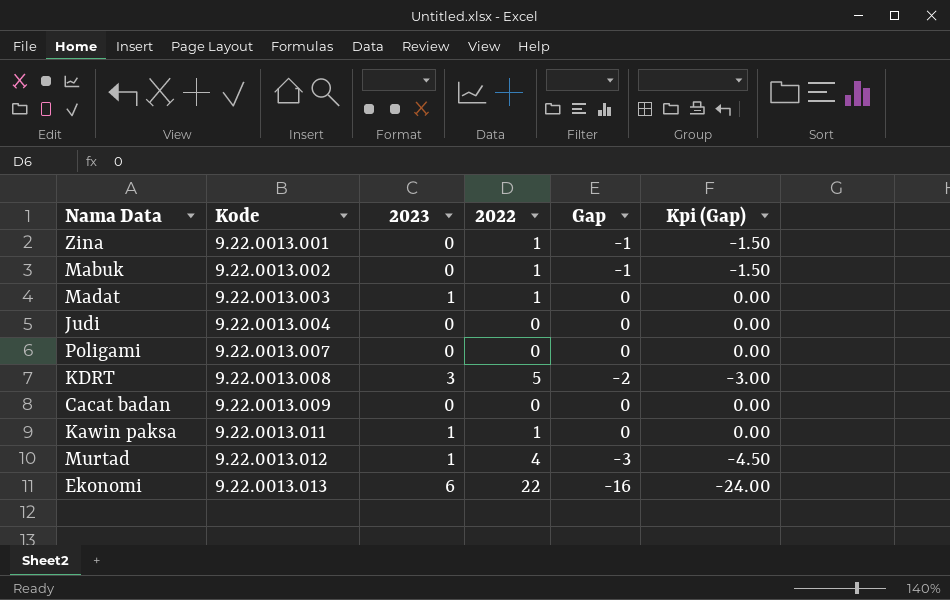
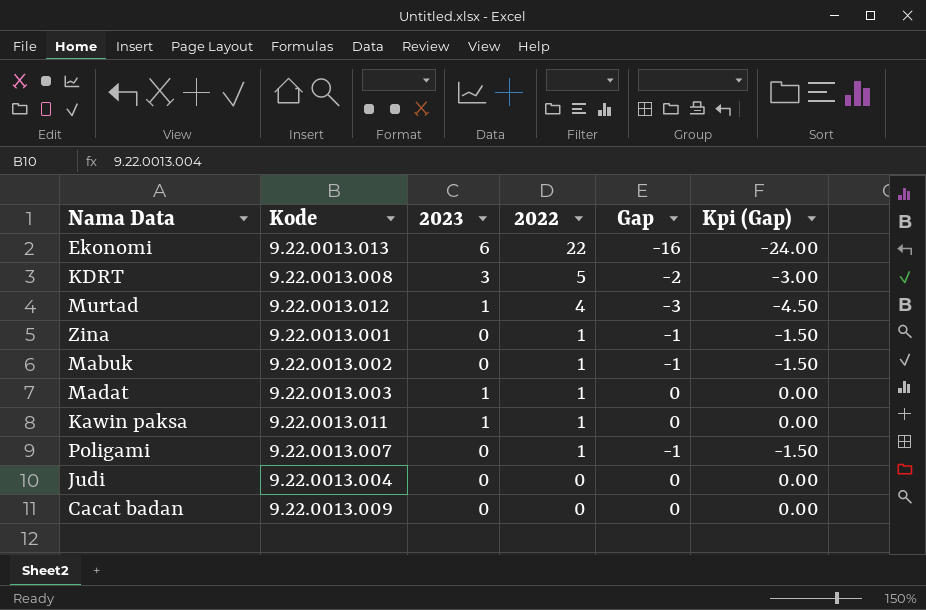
row order: Kode ascending -> 2022 descending
Poligami | 2022: 0 -> 1
Poligami | Gap: 0 -> -1
Poligami | Kpi (Gap): 0.00 -> -1.50

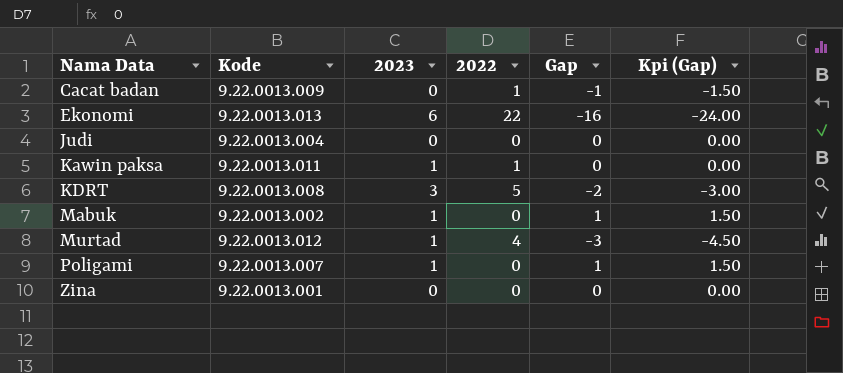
row order: 2022 descending -> Nama Data ascending
row Madat: 9.22.0013.003 | 1 | 1 | 0 | 0.00 -> none
Cacat badan | 2022: 0 -> 1
Cacat badan | Gap: 0 -> -1
Cacat badan | Kpi (Gap): 0.00 -> -1.50
Mabuk | 2023: 0 -> 1
Mabuk | 2022: 1 -> 0
Mabuk | Gap: -1 -> 1
Mabuk | Kpi (Gap): -1.50 -> 1.50
Poligami | 2023: 0 -> 1
Poligami | 2022: 1 -> 0
Poligami | Gap: -1 -> 1
Poligami | Kpi (Gap): -1.50 -> 1.50
Zina | 2022: 1 -> 0
Zina | Gap: -1 -> 0
Zina | Kpi (Gap): -1.50 -> 0.00

